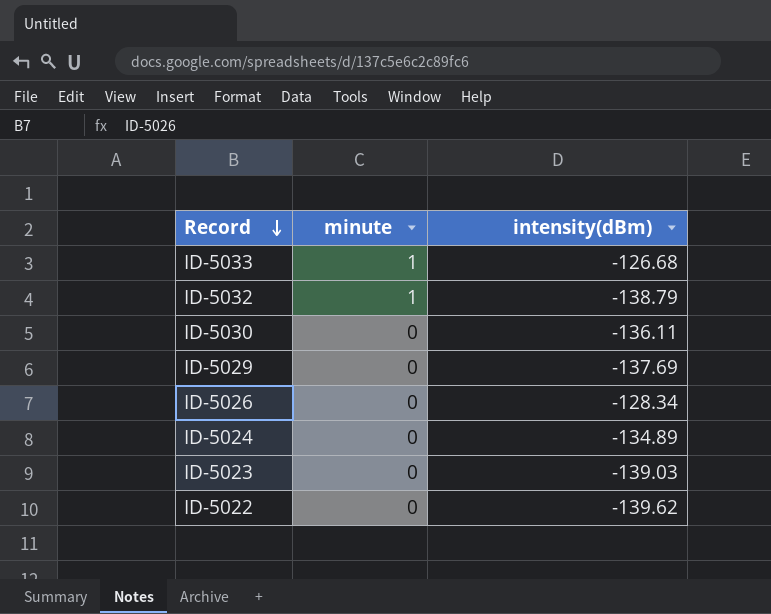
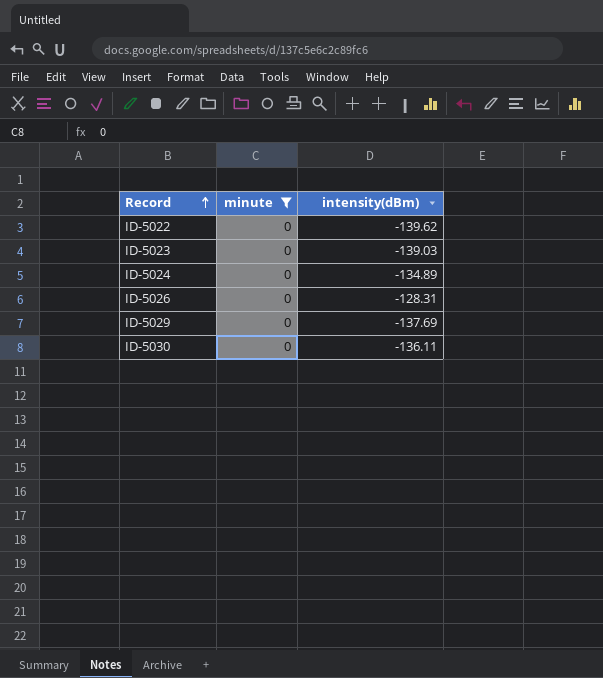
filter: none -> minute = 0
row order: Record descending -> Record ascending
ID-5026 | intensity(dBm): -128.34 -> -128.31

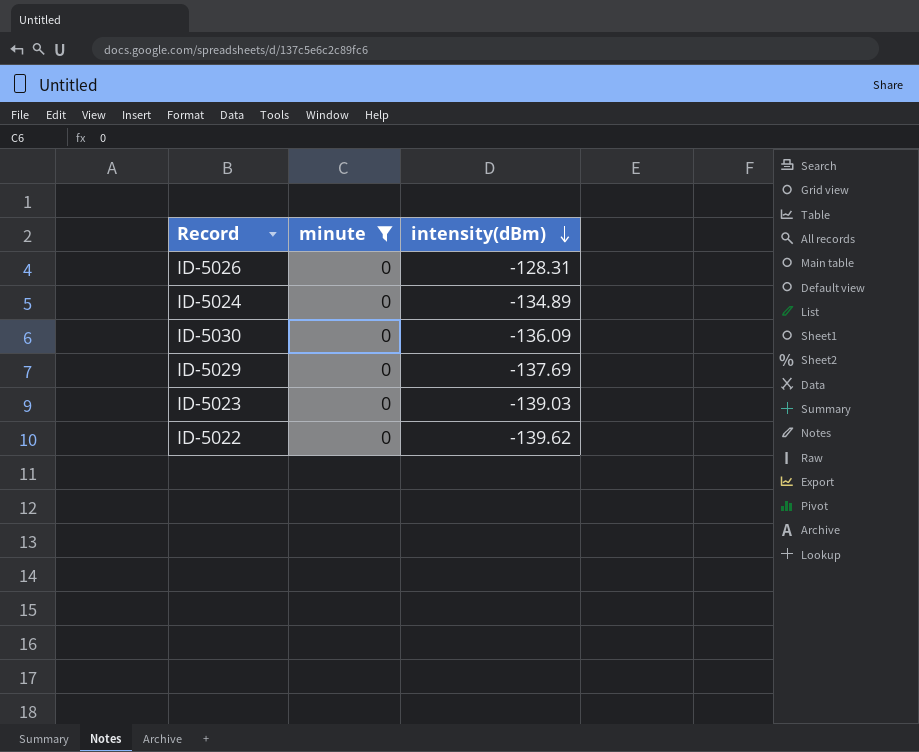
row order: Record ascending -> intensity(dBm) descending
ID-5030 | intensity(dBm): -136.11 -> -136.09

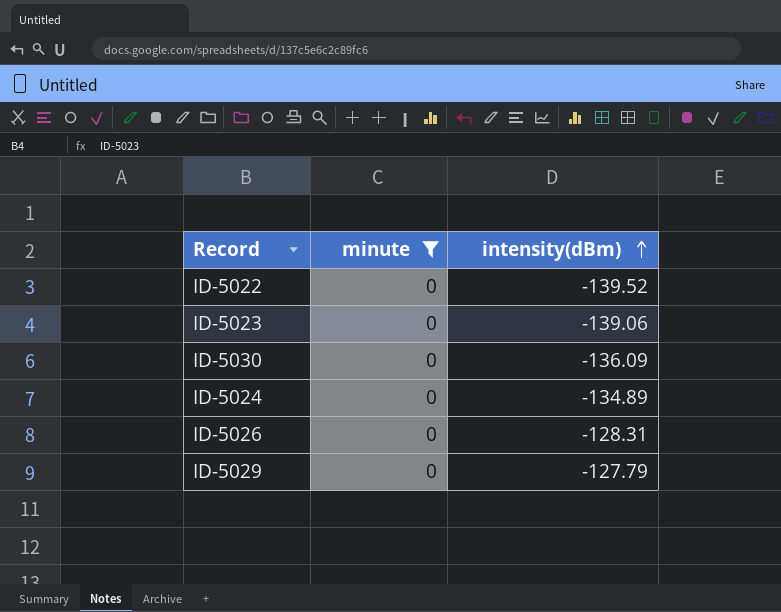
row order: intensity(dBm) descending -> intensity(dBm) ascending
ID-5022 | intensity(dBm): -139.62 -> -139.52
ID-5023 | intensity(dBm): -139.03 -> -139.06
ID-5029 | intensity(dBm): -137.69 -> -127.79

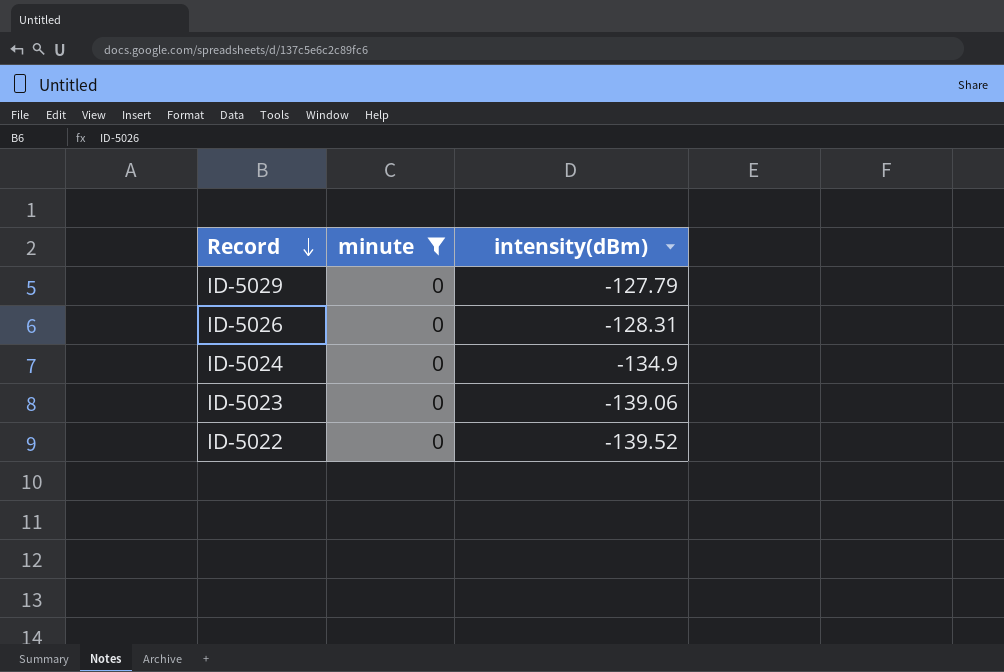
row order: intensity(dBm) ascending -> Record descending
row ID-5030: 0 | -136.09 -> none
ID-5024 | intensity(dBm): -134.89 -> -134.9

